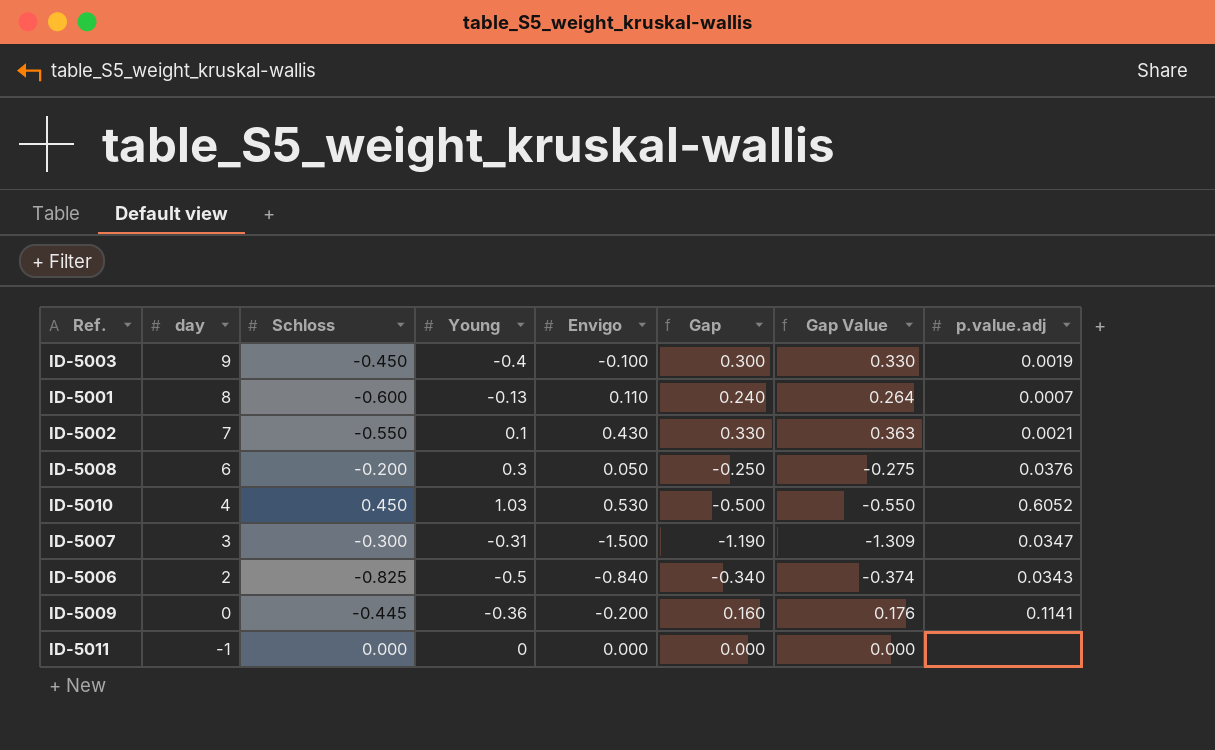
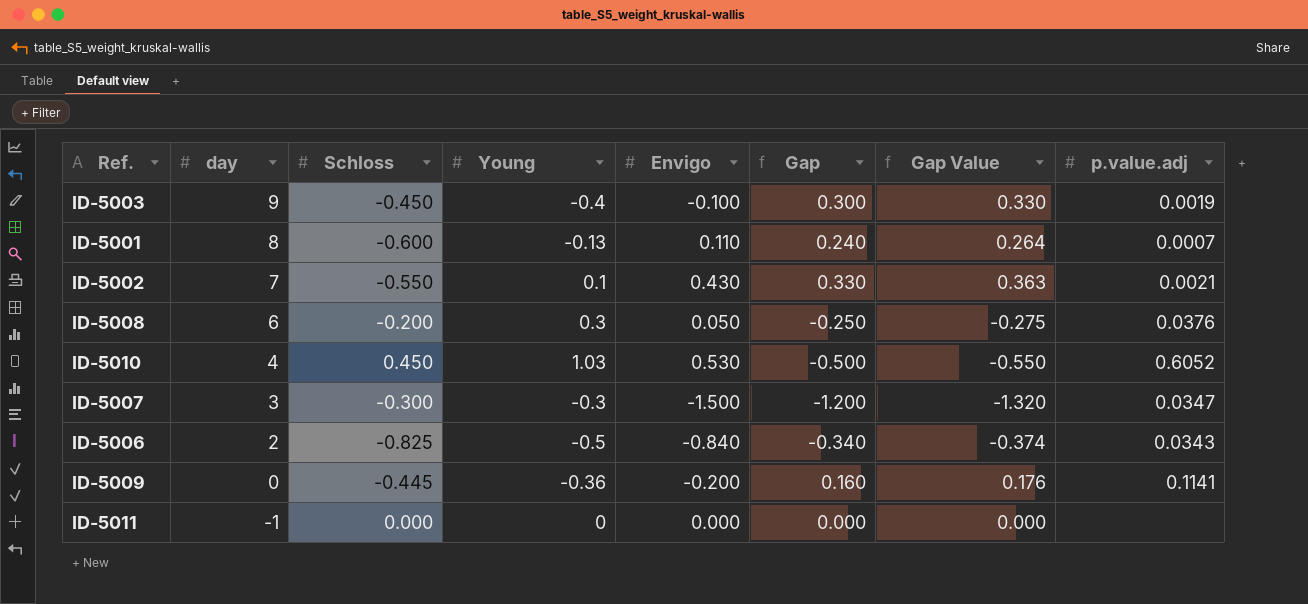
ID-5007 | Young: -0.31 -> -0.3
ID-5007 | Gap: -1.190 -> -1.200
ID-5007 | Gap Value: -1.309 -> -1.320

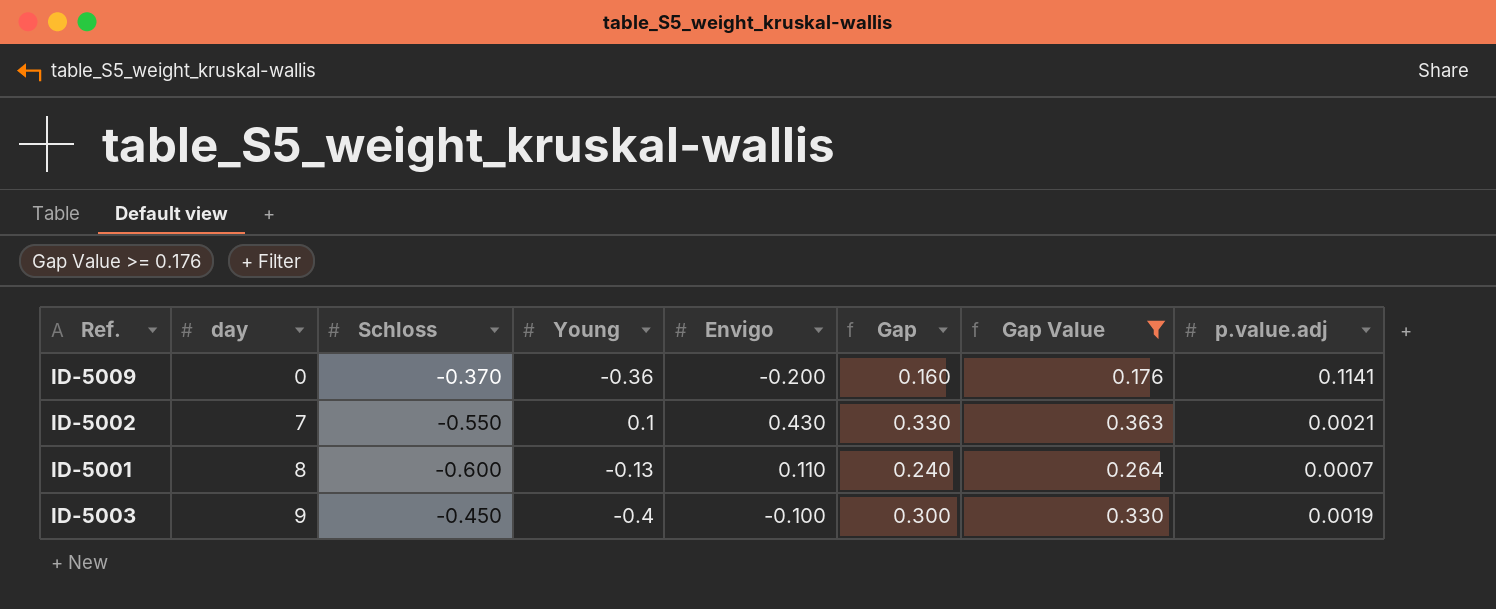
filter: none -> Gap Value >= 0.176
row order: day descending -> day ascending
ID-5009 | Schloss: -0.445 -> -0.370

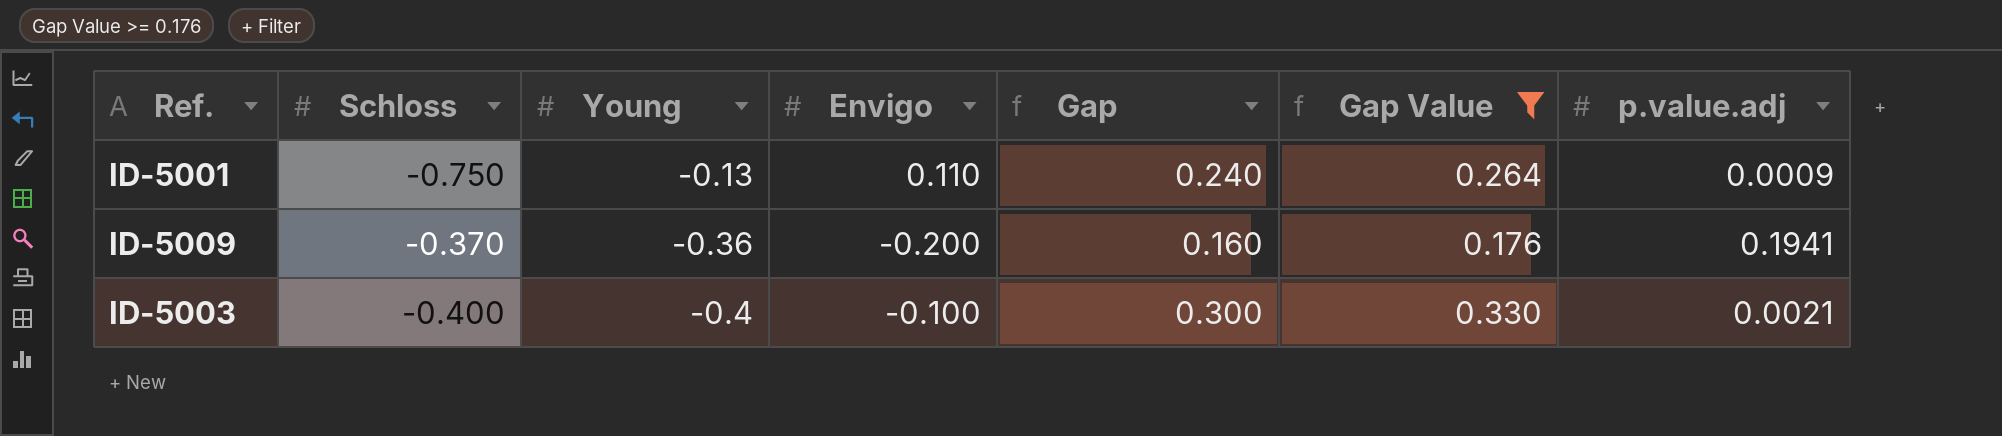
row order: day ascending -> Young descending
column day | position: 2 -> none
row ID-5002: 7 | -0.550 | 0.1 | 0.430 | 0.330 | 0.363 | 0.0021 -> none
ID-5001 | Schloss: -0.600 -> -0.750
ID-5001 | p.value.adj: 0.0007 -> 0.0009
ID-5009 | p.value.adj: 0.1141 -> 0.1941
ID-5003 | Schloss: -0.450 -> -0.400
ID-5003 | p.value.adj: 0.0019 -> 0.0021

